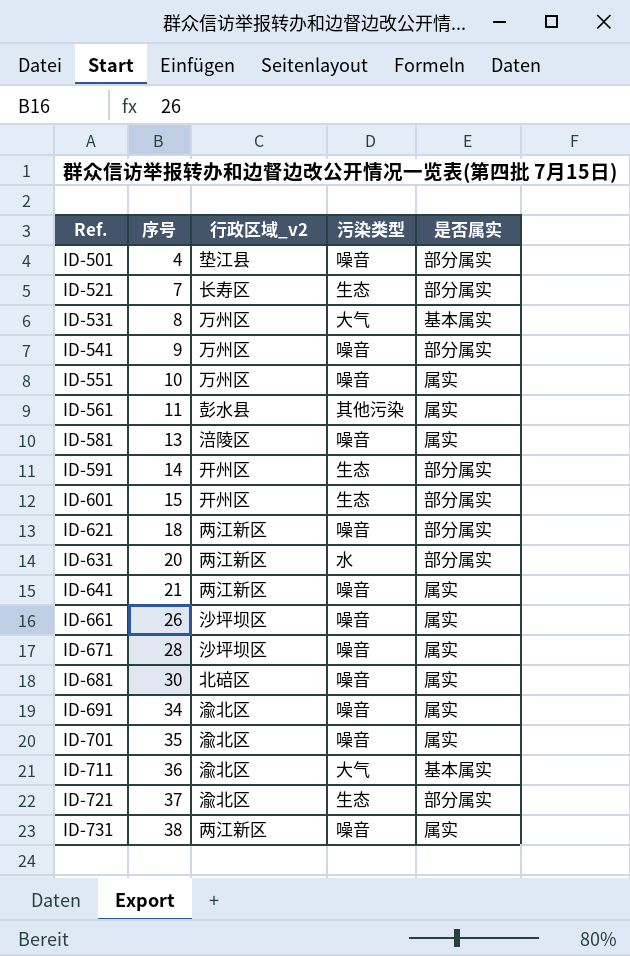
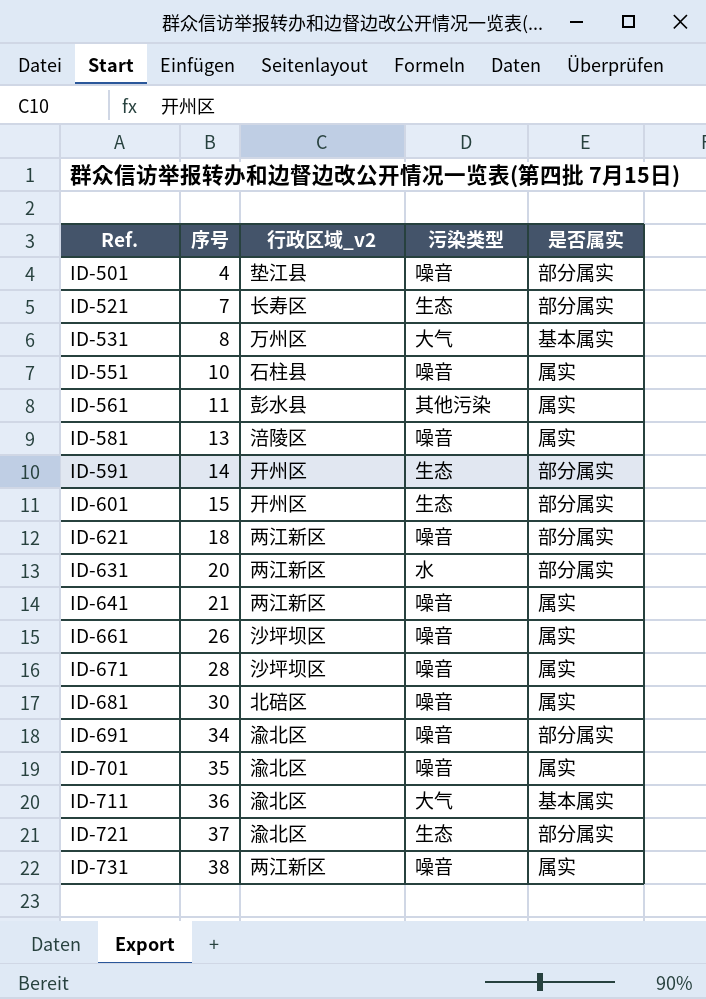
row ID-541: 9 | 万州区 | 噪音 | 部分属实 -> none
ID-551 | 行政区域_v2: 万州区 -> 石柱县
ID-691 | 是否属实: 属实 -> 部分属实

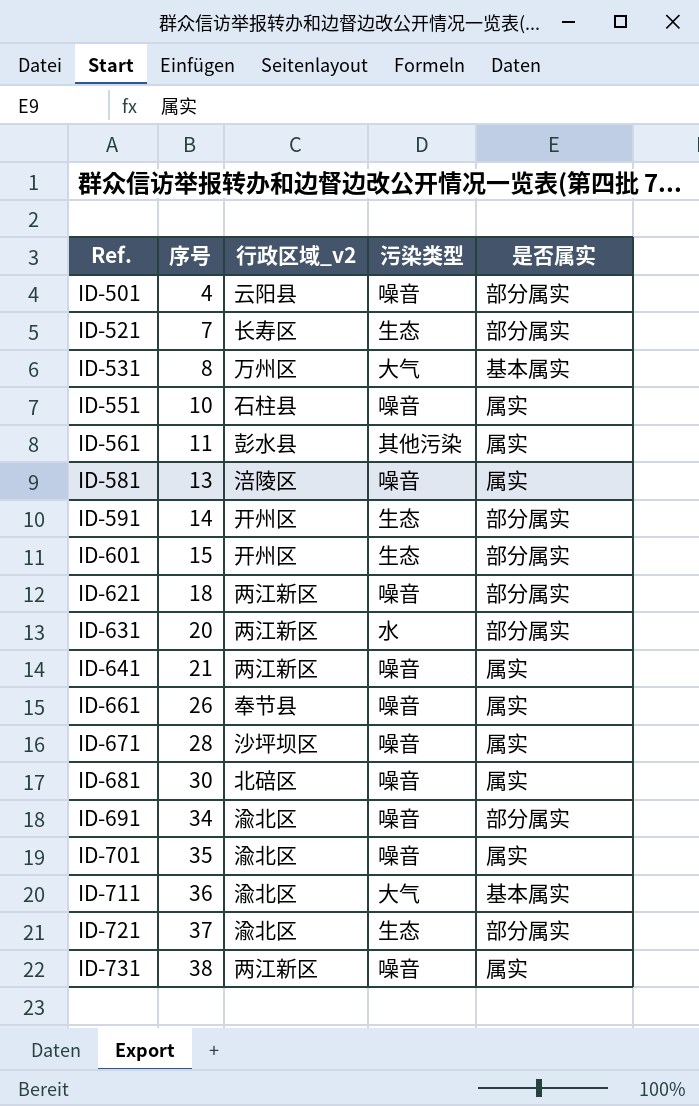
ID-501 | 行政区域_v2: 垫江县 -> 云阳县
ID-661 | 行政区域_v2: 沙坪坝区 -> 奉节县

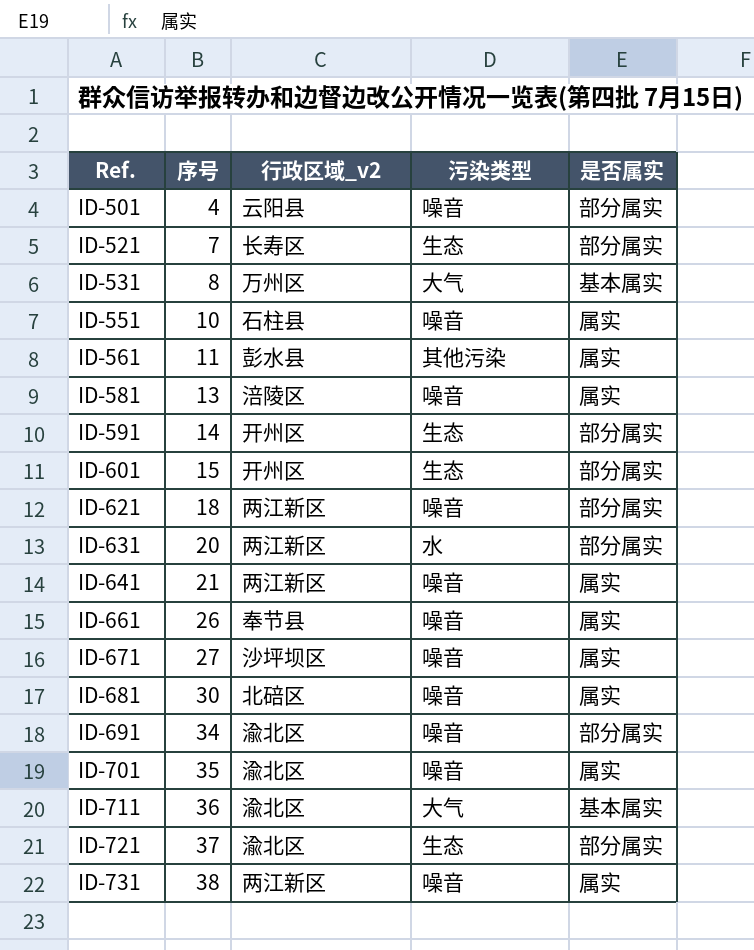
ID-671 | 序号: 28 -> 27

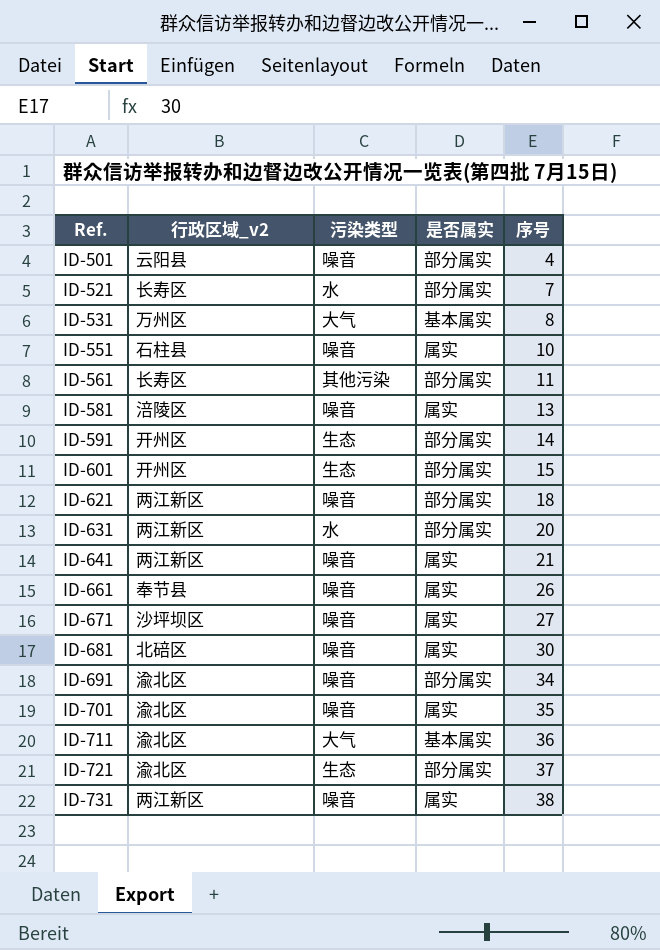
column 序号 | position: 2 -> 5
ID-521 | 污染类型: 生态 -> 水
ID-561 | 行政区域_v2: 彭水县 -> 长寿区
ID-561 | 是否属实: 属实 -> 部分属实

